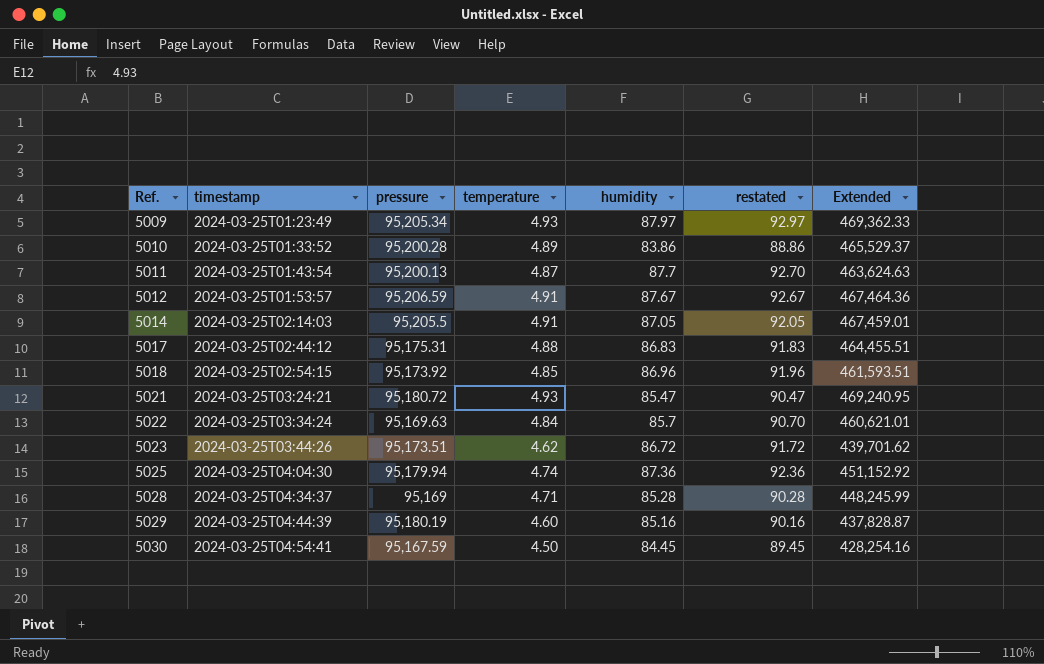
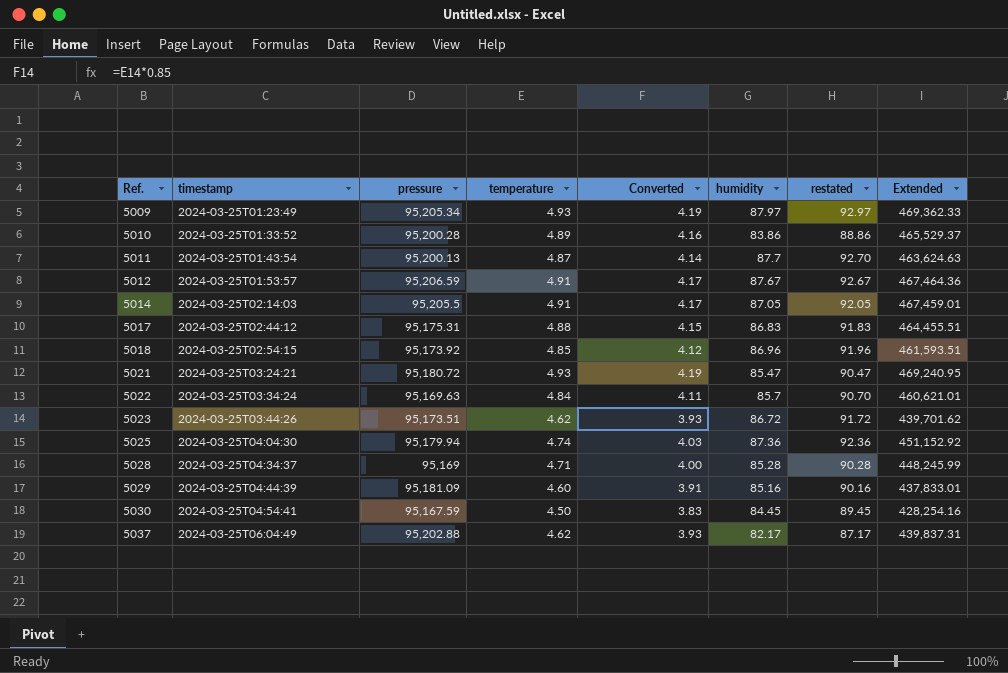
column Converted | formula: none -> [temperature] * 0.85
5029 | pressure: 95,180.19 -> 95,181.09
5029 | Extended: 437,828.87 -> 437,833.01
row 5037: none -> 2024-03-25T06:04:49 | 95,202.88 | 4.62 | 3.93 | 82.17 | 87.17 | 439,837.31

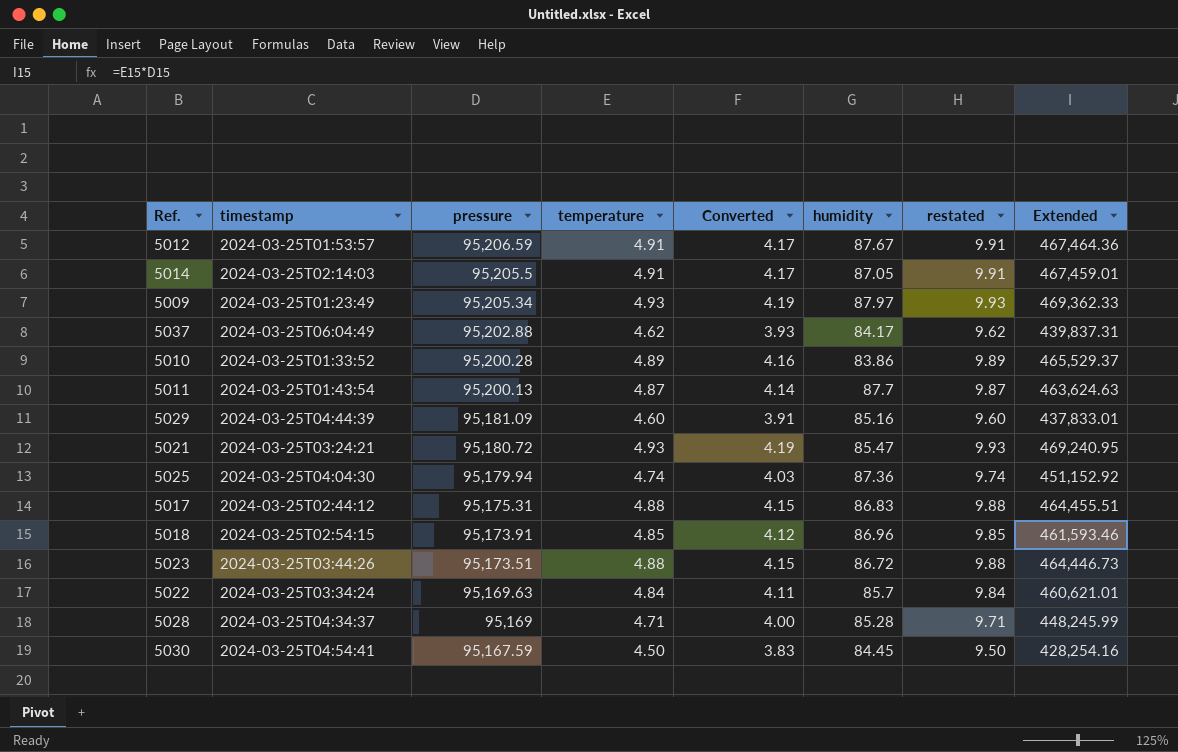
row order: Ref. ascending -> pressure descending
column restated | formula: [humidity] + 5 -> [temperature] + 5
5037 | humidity: 82.17 -> 84.17
5018 | pressure: 95,173.92 -> 95,173.91
5018 | Extended: 461,593.51 -> 461,593.46
5023 | temperature: 4.62 -> 4.88
5023 | Converted: 3.93 -> 4.15
5023 | Extended: 439,701.62 -> 464,446.73

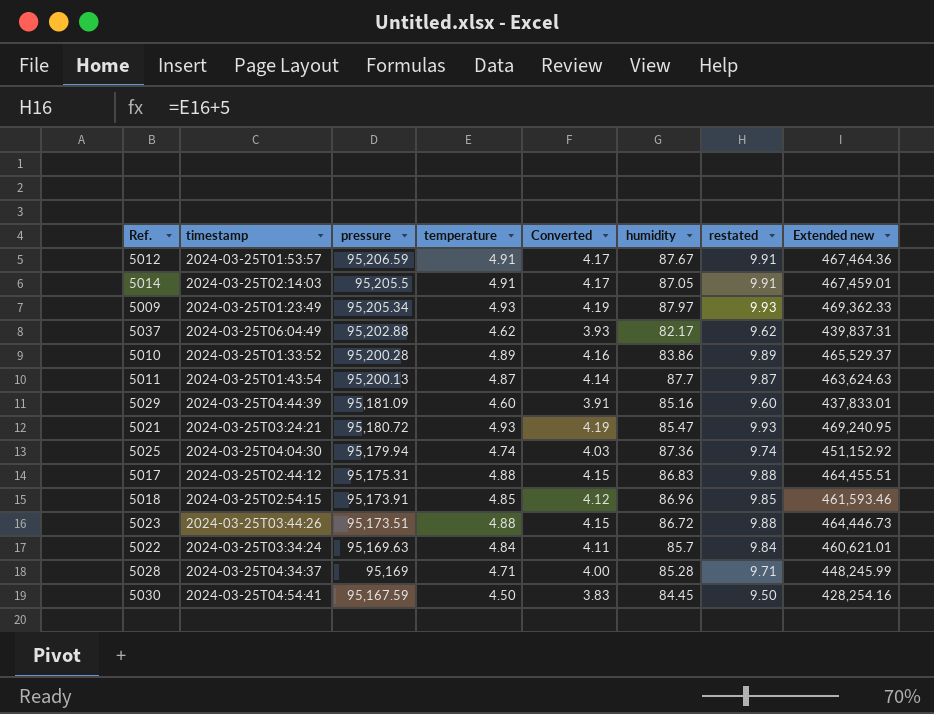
column name: Extended -> Extended new
5037 | humidity: 84.17 -> 82.17

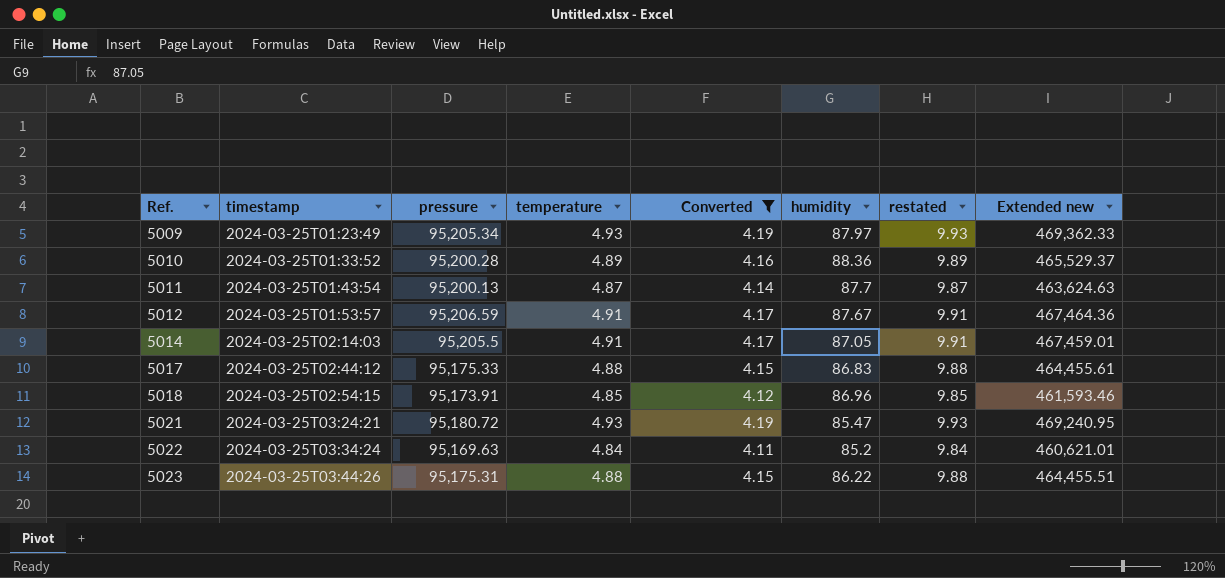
filter: none -> Converted >= 4.11
row order: pressure descending -> Ref. ascending
5010 | humidity: 83.86 -> 88.36
5017 | pressure: 95,175.31 -> 95,175.33
5017 | Extended new: 464,455.51 -> 464,455.61
5022 | humidity: 85.7 -> 85.2
5023 | pressure: 95,173.51 -> 95,175.31
5023 | humidity: 86.72 -> 86.22
5023 | Extended new: 464,446.73 -> 464,455.51

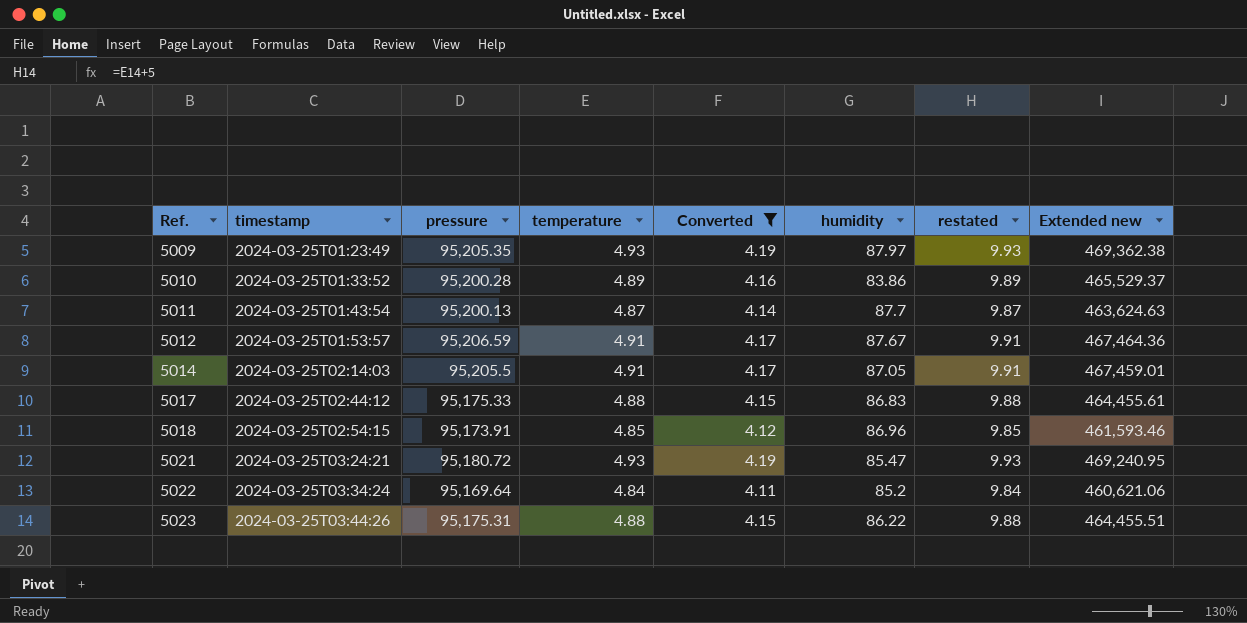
5009 | pressure: 95,205.34 -> 95,205.35
5009 | Extended new: 469,362.33 -> 469,362.38
5010 | humidity: 88.36 -> 83.86
5022 | pressure: 95,169.63 -> 95,169.64
5022 | Extended new: 460,621.01 -> 460,621.06

